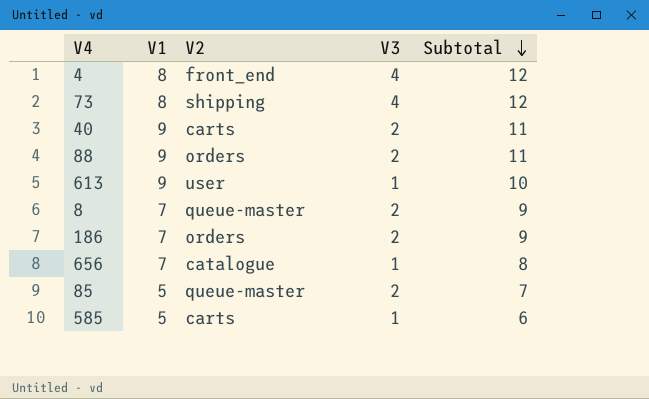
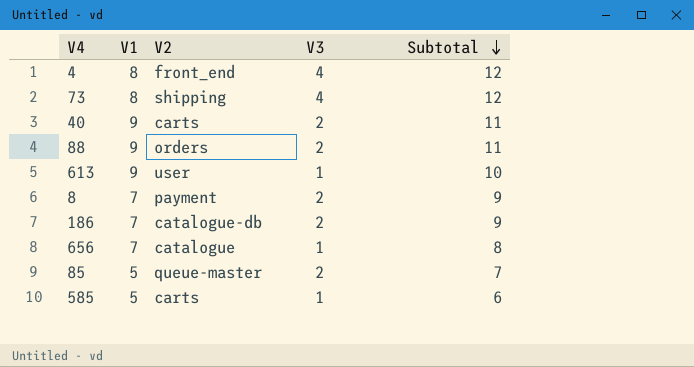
8 | V2: queue-master -> payment
186 | V2: orders -> catalogue-db

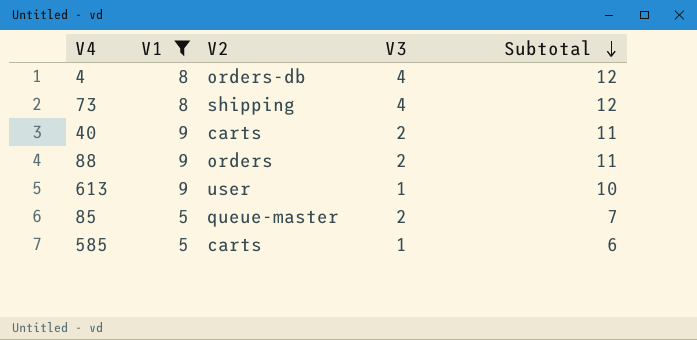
filter: none -> V1 != 7
4 | V2: front_end -> orders-db

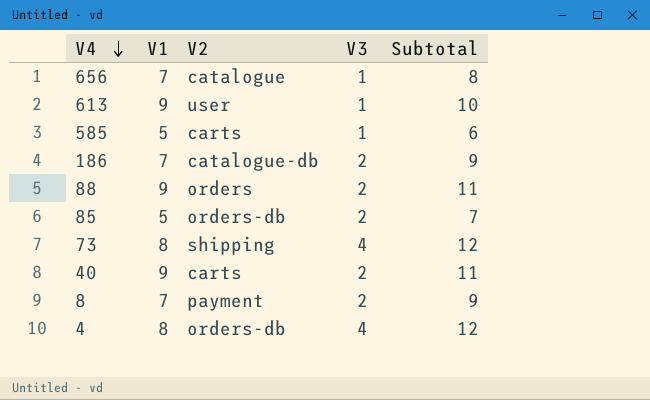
filter: V1 != 7 -> none
row order: Subtotal descending -> V4 descending
85 | V2: queue-master -> orders-db

